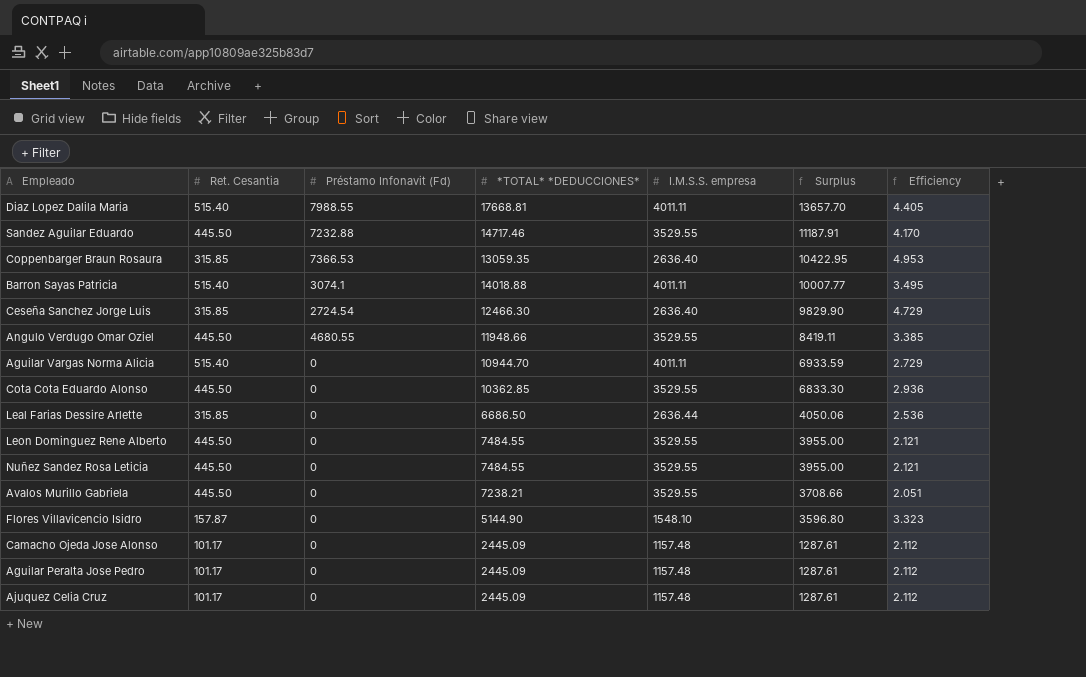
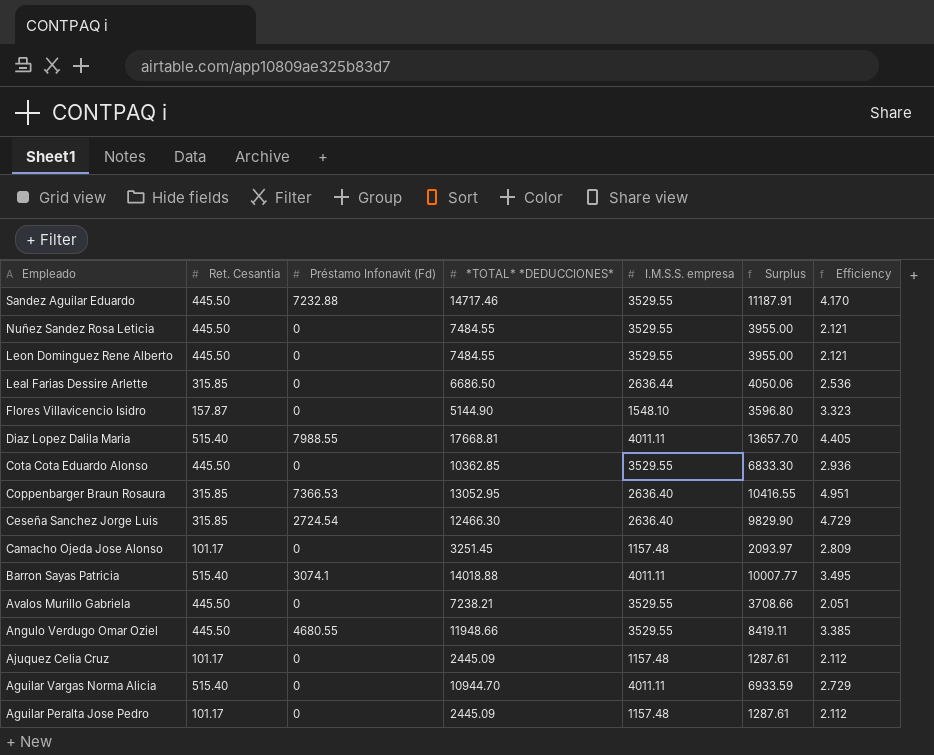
row order: Surplus descending -> Empleado descending
Coppenbarger Braun Rosaura | *TOTAL* *DEDUCCIONES*: 13059.35 -> 13052.95
Coppenbarger Braun Rosaura | Surplus: 10422.95 -> 10416.55
Coppenbarger Braun Rosaura | Efficiency: 4.953 -> 4.951
Camacho Ojeda Jose Alonso | *TOTAL* *DEDUCCIONES*: 2445.09 -> 3251.45
Camacho Ojeda Jose Alonso | Surplus: 1287.61 -> 2093.97
Camacho Ojeda Jose Alonso | Efficiency: 2.112 -> 2.809

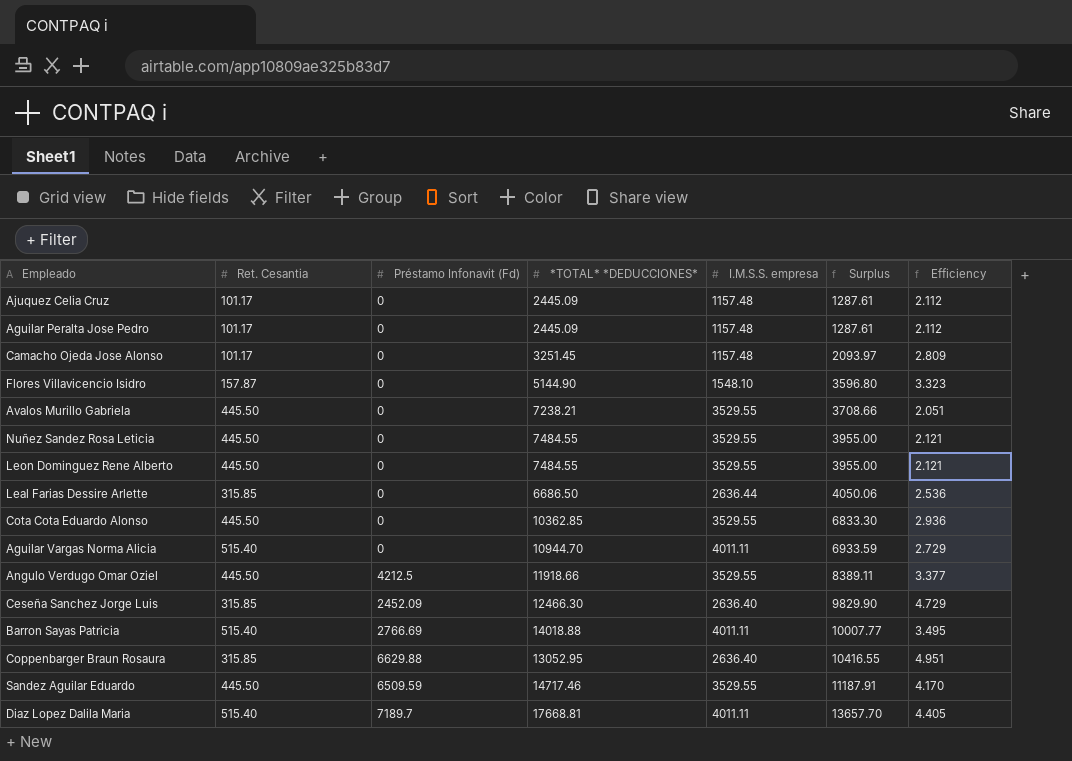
row order: Empleado descending -> Surplus ascending
Angulo Verdugo Omar Oziel | Préstamo Infonavit (Fd): 4680.55 -> 4212.5
Angulo Verdugo Omar Oziel | *TOTAL* *DEDUCCIONES*: 11948.66 -> 11918.66
Angulo Verdugo Omar Oziel | Surplus: 8419.11 -> 8389.11
Angulo Verdugo Omar Oziel | Efficiency: 3.385 -> 3.377
Ceseña Sanchez Jorge Luis | Préstamo Infonavit (Fd): 2724.54 -> 2452.09
Barron Sayas Patricia | Préstamo Infonavit (Fd): 3074.1 -> 2766.69
Coppenbarger Braun Rosaura | Préstamo Infonavit (Fd): 7366.53 -> 6629.88
Sandez Aguilar Eduardo | Préstamo Infonavit (Fd): 7232.88 -> 6509.59
Diaz Lopez Dalila Maria | Préstamo Infonavit (Fd): 7988.55 -> 7189.7

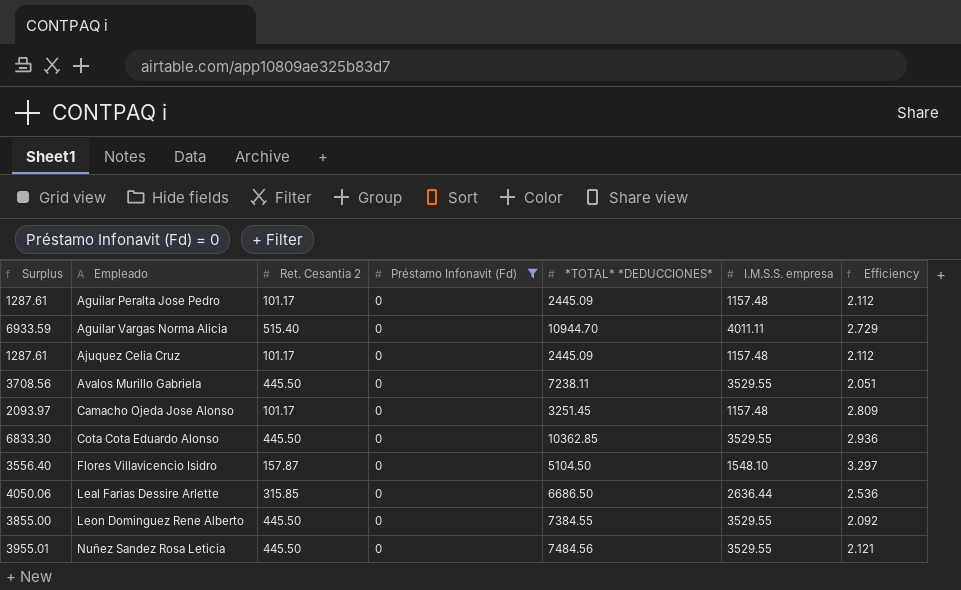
filter: none -> Préstamo Infonavit (Fd) = 0
row order: Surplus ascending -> Empleado ascending
column Surplus | position: 6 -> 1
column name: Ret. Cesantia -> Ret. Cesantia 2
Avalos Murillo Gabriela | Surplus: 3708.66 -> 3708.56
Avalos Murillo Gabriela | *TOTAL* *DEDUCCIONES*: 7238.21 -> 7238.11
Flores Villavicencio Isidro | Surplus: 3596.80 -> 3556.40
Flores Villavicencio Isidro | *TOTAL* *DEDUCCIONES*: 5144.90 -> 5104.50
Flores Villavicencio Isidro | Efficiency: 3.323 -> 3.297
Leon Dominguez Rene Alberto | Surplus: 3955.00 -> 3855.00
Leon Dominguez Rene Alberto | *TOTAL* *DEDUCCIONES*: 7484.55 -> 7384.55
Leon Dominguez Rene Alberto | Efficiency: 2.121 -> 2.092
Nuñez Sandez Rosa Leticia | Surplus: 3955.00 -> 3955.01
Nuñez Sandez Rosa Leticia | *TOTAL* *DEDUCCIONES*: 7484.55 -> 7484.56

